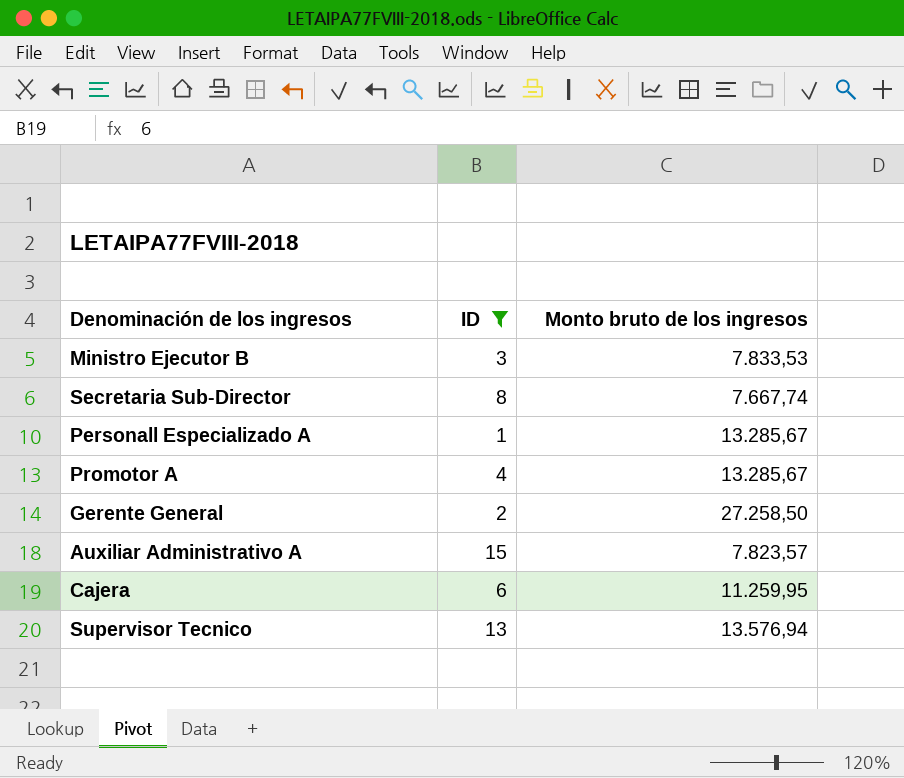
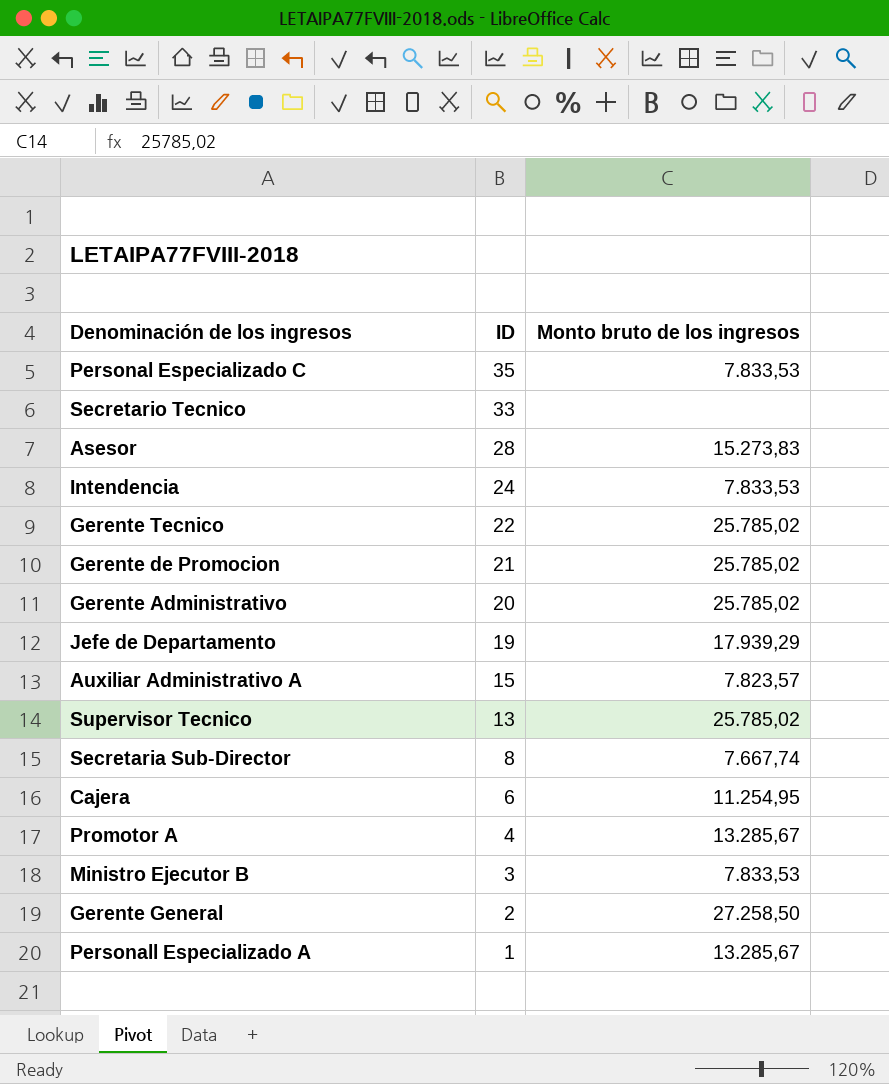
filter: ID <= 15 -> none
row order: none -> ID descending
Supervisor Tecnico | Monto bruto de los ingresos: 13.576,94 -> 25.785,02
Cajera | Monto bruto de los ingresos: 11.259,95 -> 11.254,95

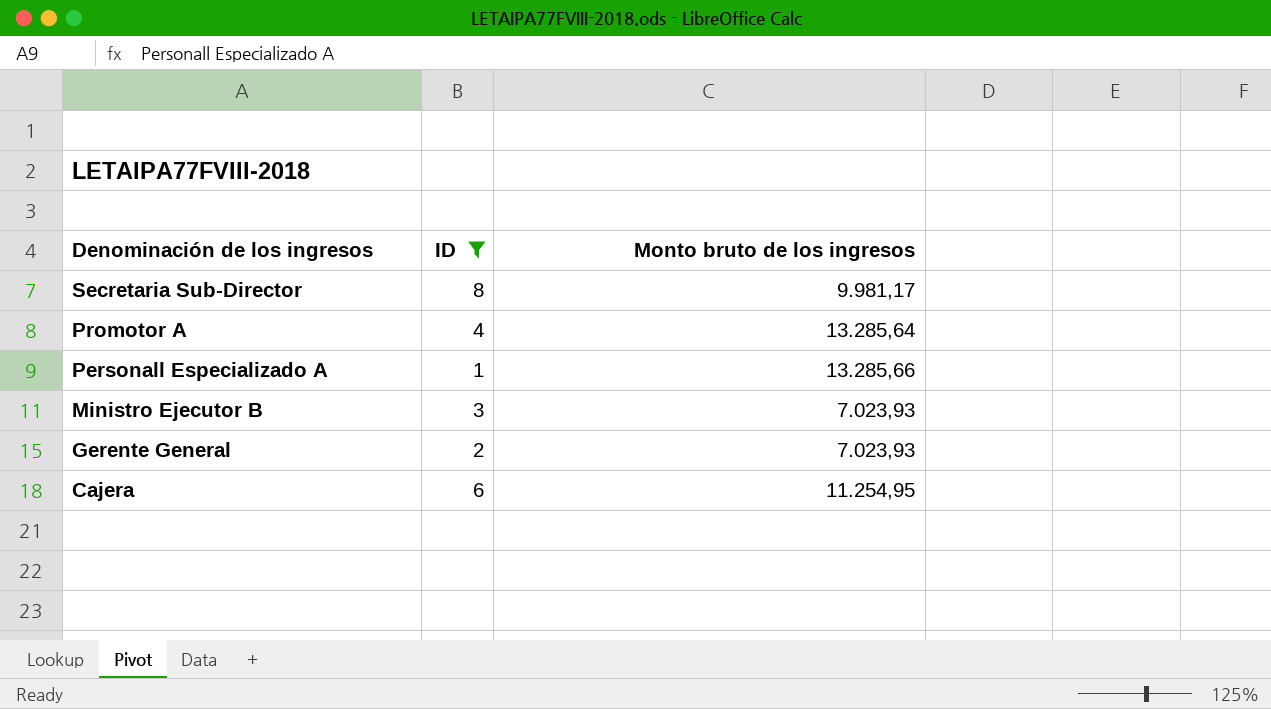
filter: none -> ID <= 8
row order: ID descending -> Denominación de los ingresos descending
Secretaria Sub-Director | Monto bruto de los ingresos: 7.667,74 -> 9.981,17
Promotor A | Monto bruto de los ingresos: 13.285,67 -> 13.285,64
Personall Especializado A | Monto bruto de los ingresos: 13.285,67 -> 13.285,66
Ministro Ejecutor B | Monto bruto de los ingresos: 7.833,53 -> 7.023,93
Gerente General | Monto bruto de los ingresos: 27.258,50 -> 7.023,93

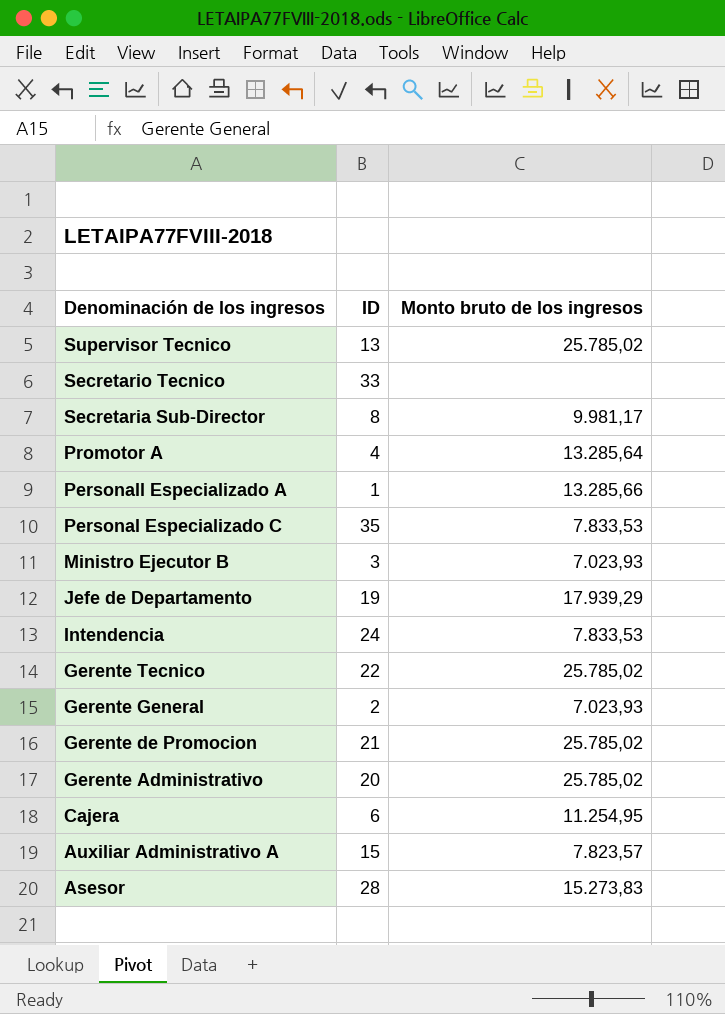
filter: ID <= 8 -> none

